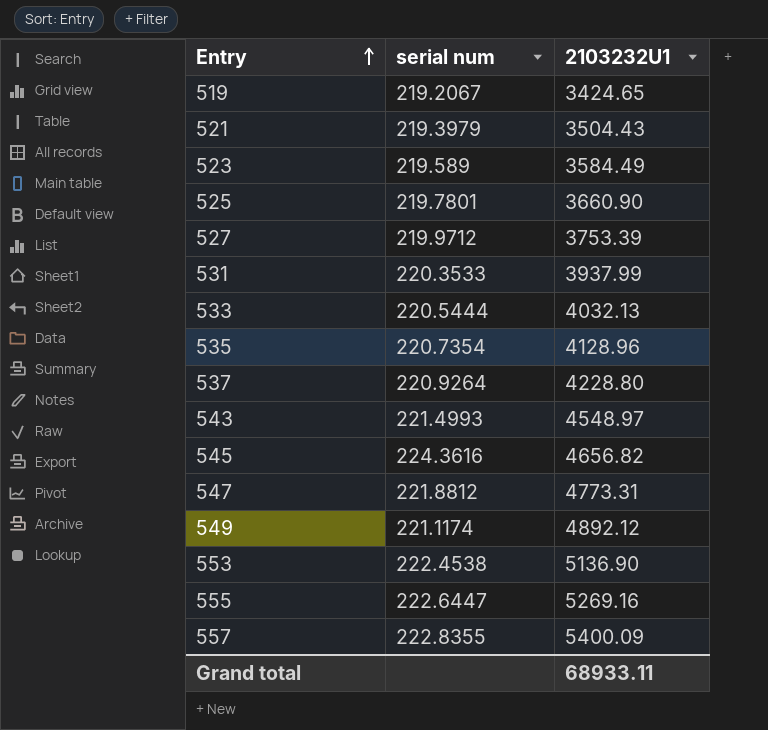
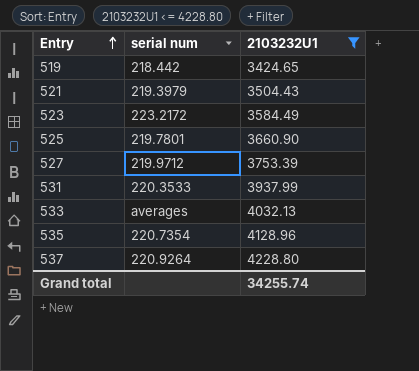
filter: none -> 2103232U1 <= 4228.80
519 | serial num: 219.2067 -> 218.442
523 | serial num: 219.589 -> 223.2172
533 | serial num: 220.5444 -> averages
Grand total | 2103232U1: 68933.11 -> 34255.74

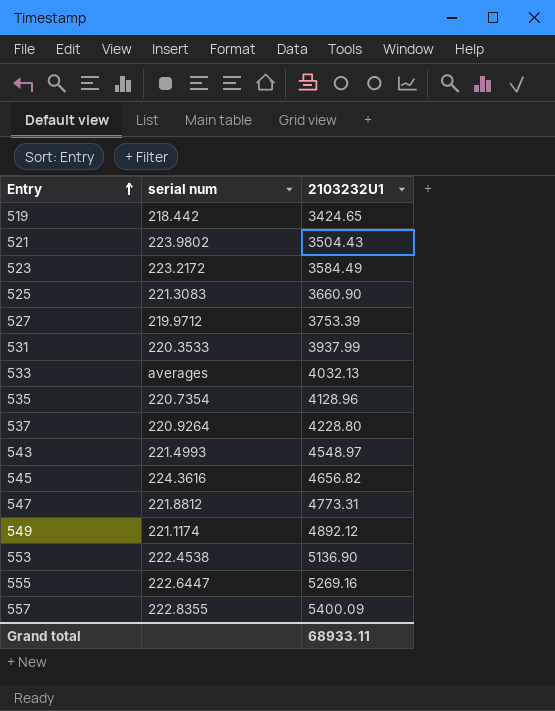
filter: 2103232U1 <= 4228.80 -> none
521 | serial num: 219.3979 -> 223.9802
525 | serial num: 219.7801 -> 221.3083
Grand total | 2103232U1: 34255.74 -> 68933.11

